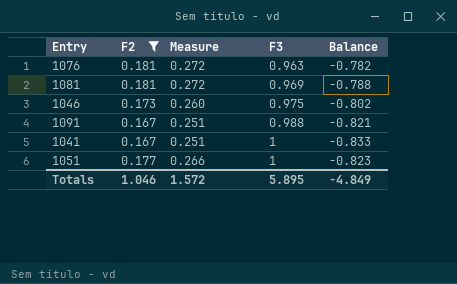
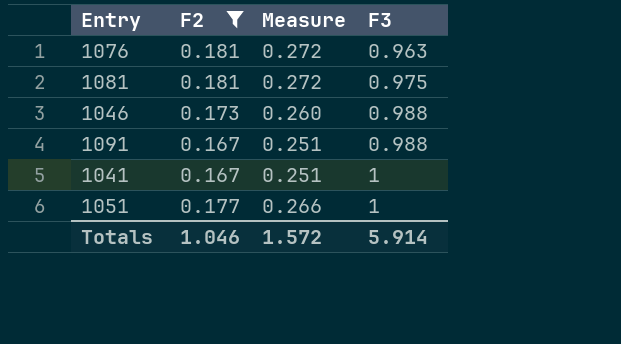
column Balance | formula: [F2] - [F3] -> none
1081 | F3: 0.969 -> 0.975
1046 | F3: 0.975 -> 0.988
Totals | F3: 5.895 -> 5.914

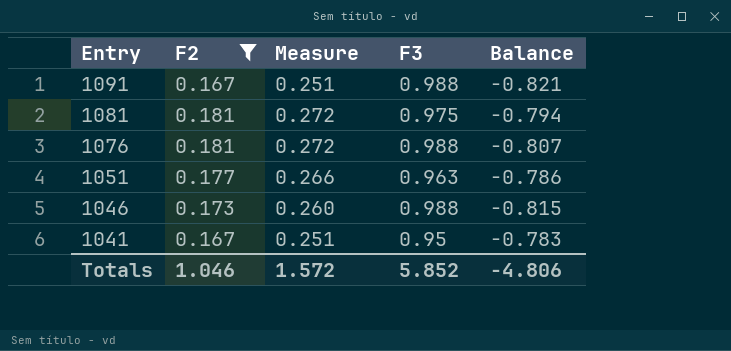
row order: F3 ascending -> Entry descending
column Balance | formula: none -> [F2] - [F3]
1076 | F3: 0.963 -> 0.988
1051 | F3: 1 -> 0.963
1041 | F3: 1 -> 0.95
Totals | F3: 5.914 -> 5.852

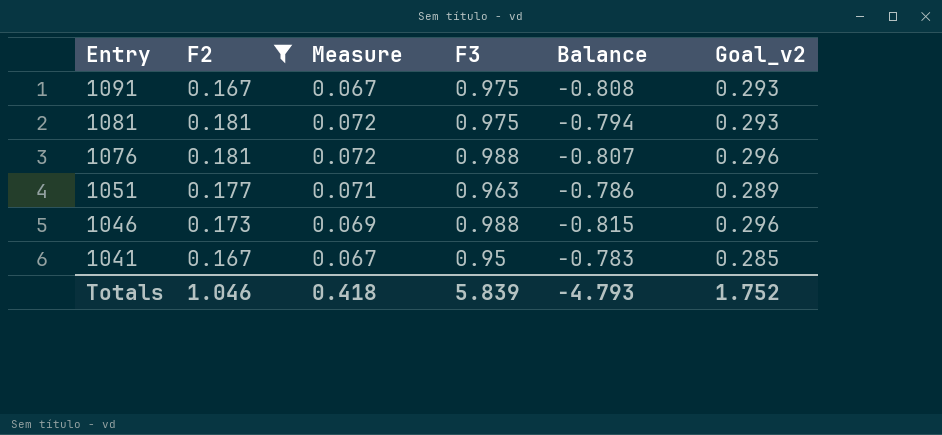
column Measure | formula: [F2] * 1.5 -> [F2] * 0.4
column Goal_v2 | formula: none -> [F3] * 0.3
1091 | F3: 0.988 -> 0.975
1091 | Balance: -0.821 -> -0.808
Totals | Measure: 1.572 -> 0.418
Totals | F3: 5.852 -> 5.839
Totals | Balance: -4.806 -> -4.793

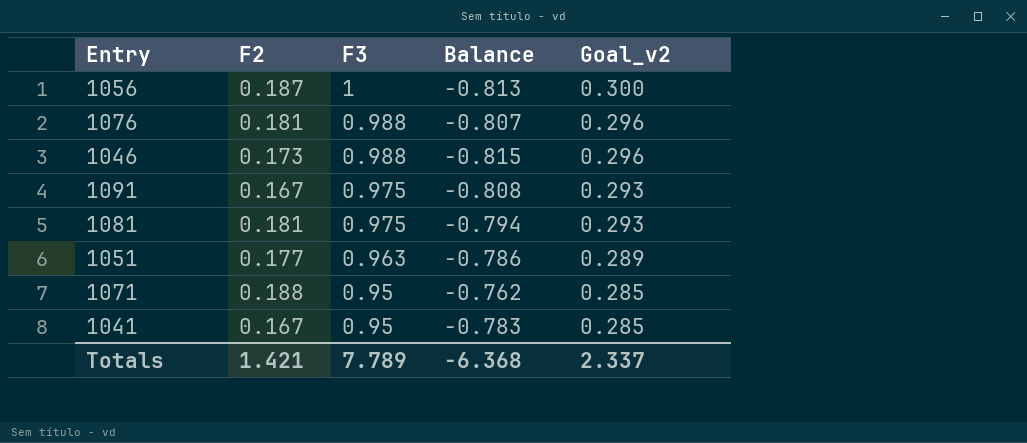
filter: F2 <= 0.181 -> none
row order: Entry descending -> F3 descending
column Measure | formula: [F2] * 0.4 -> none
Totals | F2: 1.046 -> 1.421
Totals | F3: 5.839 -> 7.789
Totals | Balance: -4.793 -> -6.368
Totals | Goal_v2: 1.752 -> 2.337

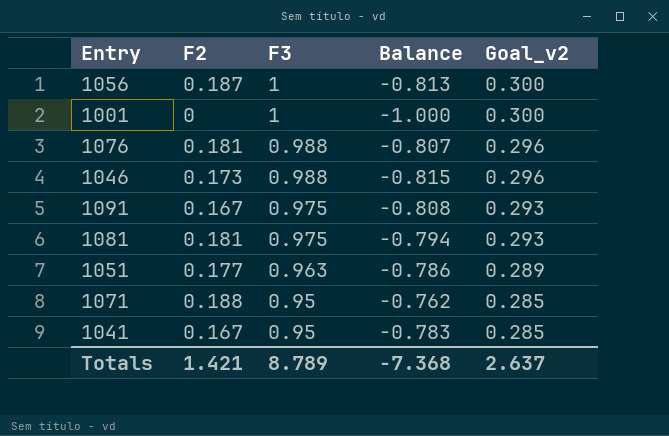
row 1001: none -> 0 | 1 | -1.000 | 0.300
Totals | F3: 7.789 -> 8.789
Totals | Balance: -6.368 -> -7.368
Totals | Goal_v2: 2.337 -> 2.637

